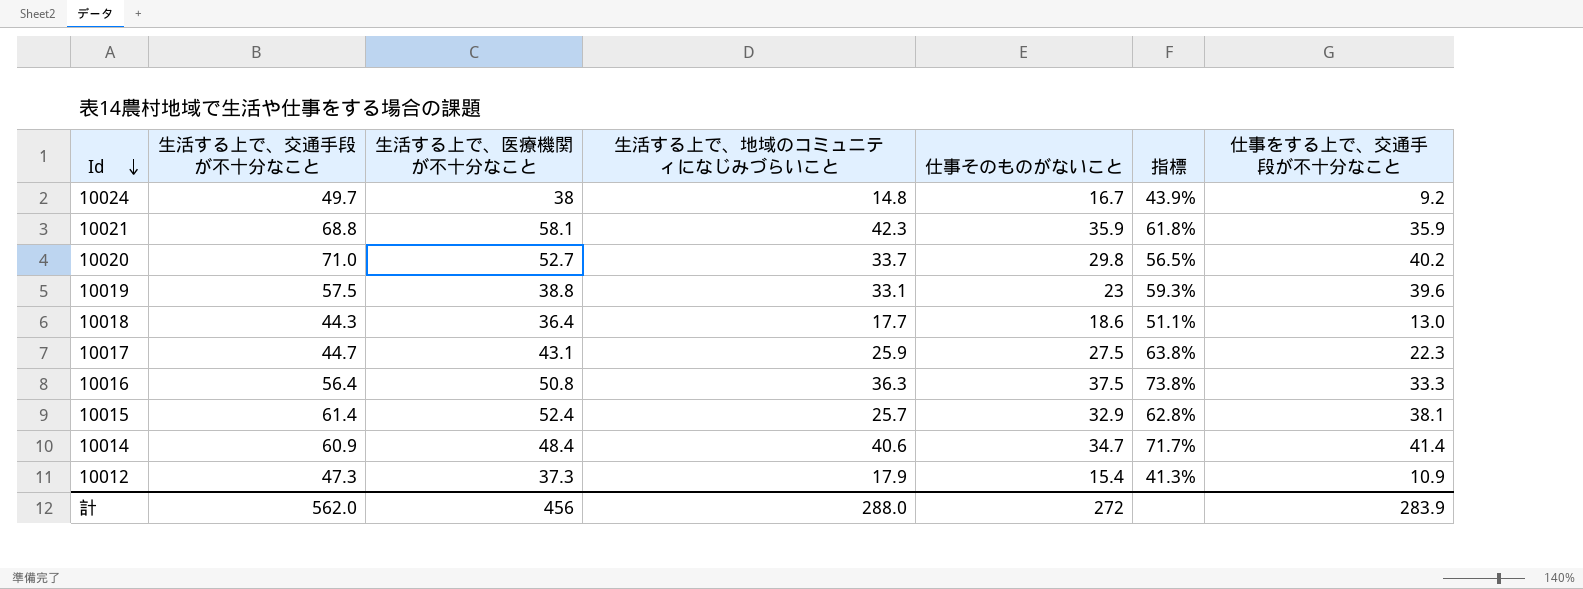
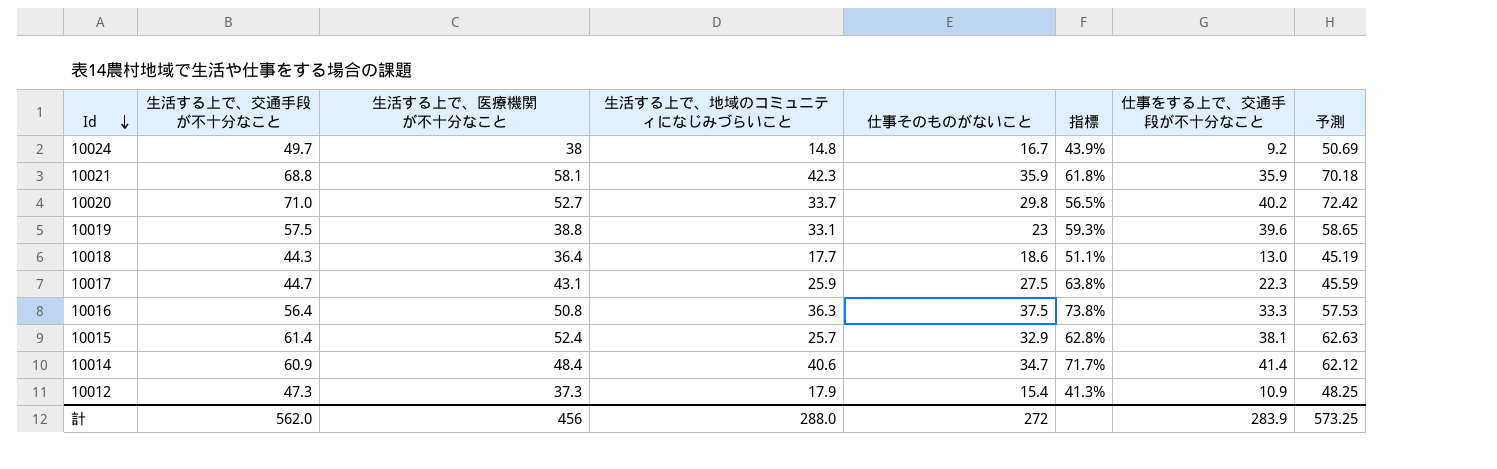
column 予測 | formula: none -> [生活する上で、交通手段が不十分なこと] * 1.02

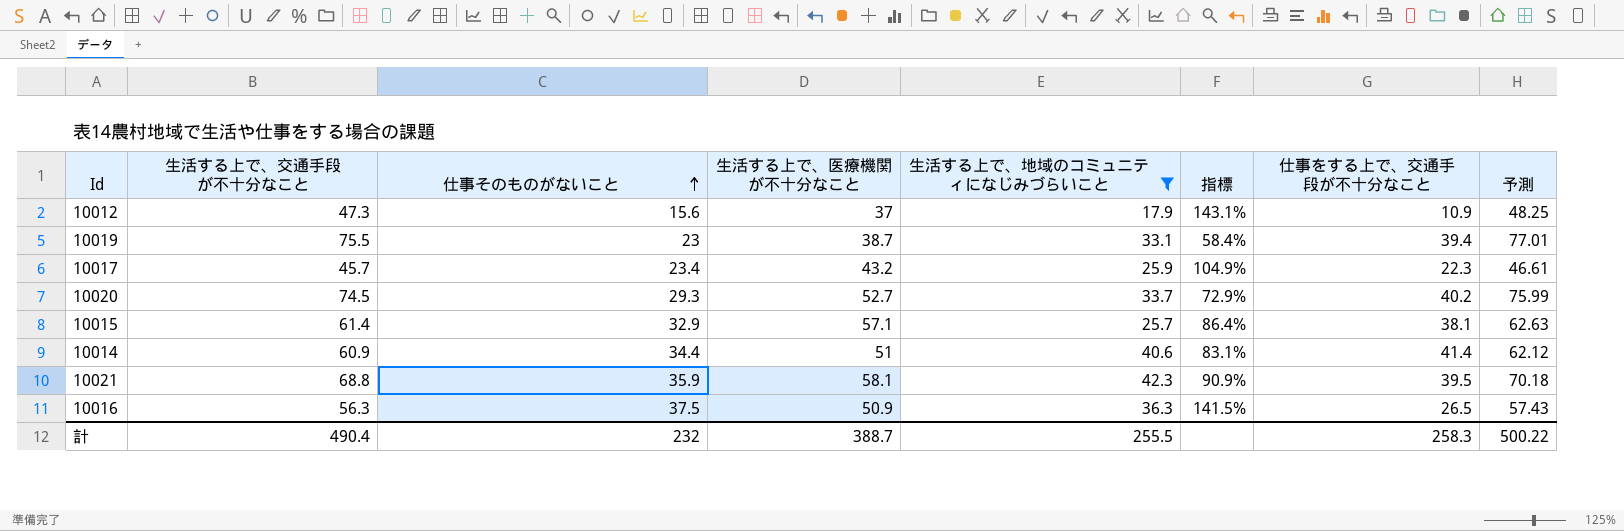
filter: none -> 生活する上で、地域のコミュニティになじみづらいこと >= 17.9
row order: Id descending -> 仕事そのものがないこと ascending
column 仕事そのものがないこと | position: 5 -> 3
column 指標 | formula: [仕事そのものがないこと] / [生活する上で、医療機関が不十分なこと] -> [仕事そのものがないこと] / [仕事をする上で、交通手段が不十分なこと]
10012 | 仕事そのものがないこと: 15.4 -> 15.6
10012 | 生活する上で、医療機関が不十分なこと: 37.3 -> 37
10019 | 生活する上で、交通手段が不十分なこと: 57.5 -> 75.5
10019 | 生活する上で、医療機関が不十分なこと: 38.8 -> 38.7
10019 | 仕事をする上で、交通手段が不十分なこと: 39.6 -> 39.4
10019 | 予測: 58.65 -> 77.01
10017 | 生活する上で、交通手段が不十分なこと: 44.7 -> 45.7
10017 | 仕事そのものがないこと: 27.5 -> 23.4
10017 | 生活する上で、医療機関が不十分なこと: 43.1 -> 43.2
10017 | 予測: 45.59 -> 46.61
10020 | 生活する上で、交通手段が不十分なこと: 71.0 -> 74.5
10020 | 仕事そのものがないこと: 29.8 -> 29.3
10020 | 予測: 72.42 -> 75.99
10015 | 生活する上で、医療機関が不十分なこと: 52.4 -> 57.1
10014 | 仕事そのものがないこと: 34.7 -> 34.4
10014 | 生活する上で、医療機関が不十分なこと: 48.4 -> 51
10021 | 仕事をする上で、交通手段が不十分なこと: 35.9 -> 39.5
10016 | 生活する上で、交通手段が不十分なこと: 56.4 -> 56.3
10016 | 生活する上で、医療機関が不十分なこと: 50.8 -> 50.9
10016 | 仕事をする上で、交通手段が不十分なこと: 33.3 -> 26.5
10016 | 予測: 57.53 -> 57.43
計 | 生活する上で、交通手段が不十分なこと: 562.0 -> 490.4
計 | 仕事そのものがないこと: 272 -> 232
計 | 生活する上で、医療機関が不十分なこと: 456 -> 388.7
計 | 生活する上で、地域のコミュニティになじみづらいこと: 288.0 -> 255.5
計 | 仕事をする上で、交通手段が不十分なこと: 283.9 -> 258.3
計 | 予測: 573.25 -> 500.22

